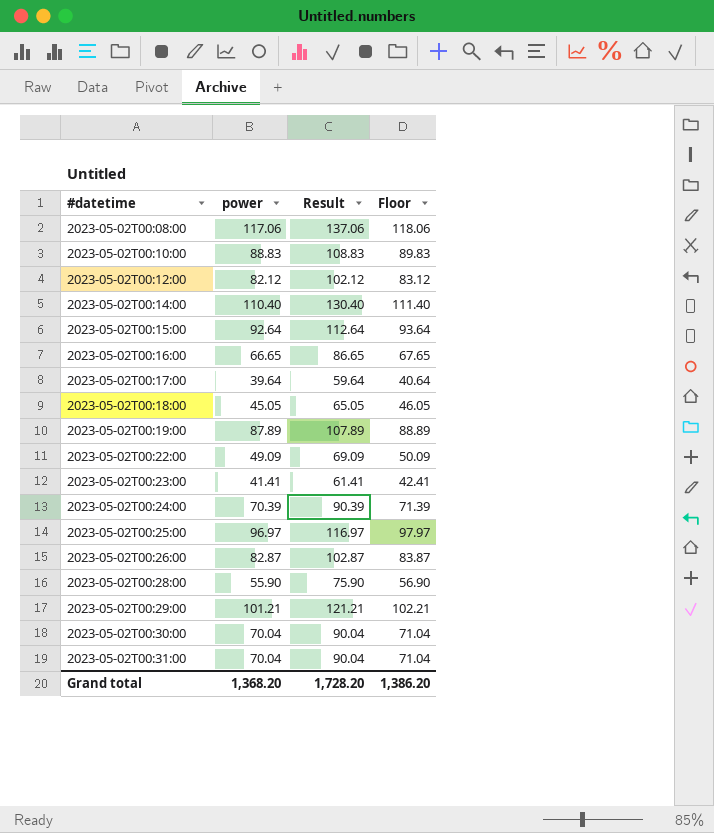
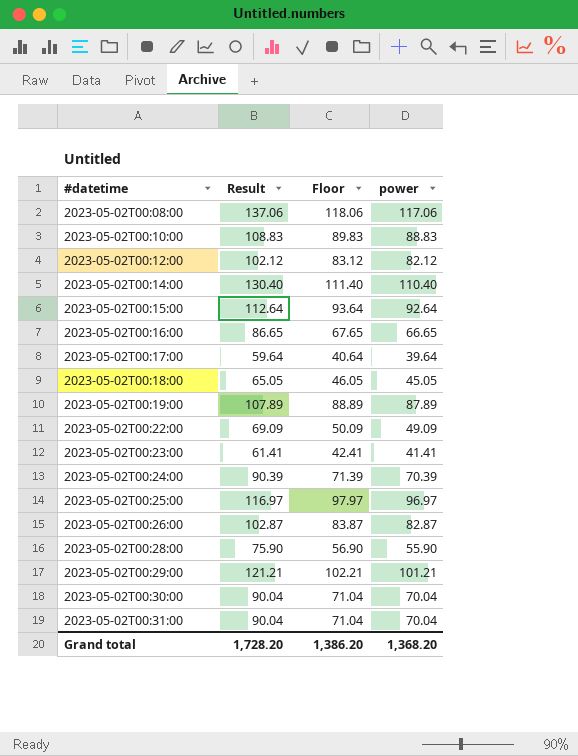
column power | position: 2 -> 4

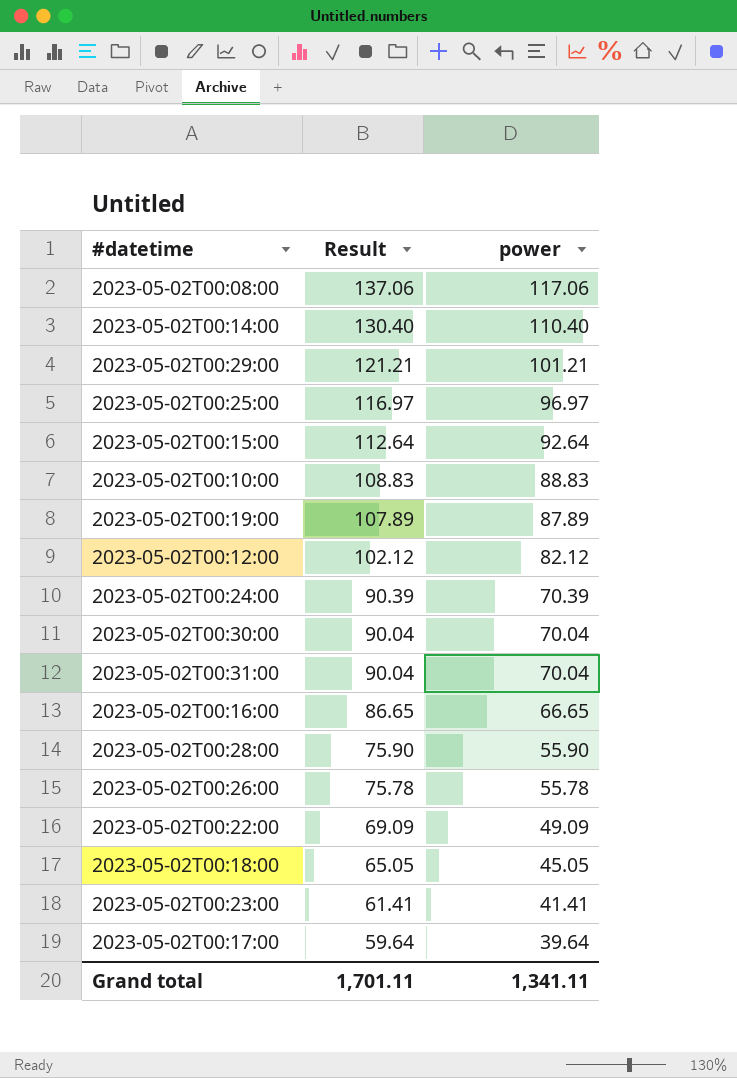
row order: #datetime ascending -> Result descending
column Floor | formula: [power] + 1 -> none
2023-05-02T00:26:00 | Result: 102.87 -> 75.78
2023-05-02T00:26:00 | power: 82.87 -> 55.78
Grand total | Result: 1,728.20 -> 1,701.11
Grand total | power: 1,368.20 -> 1,341.11

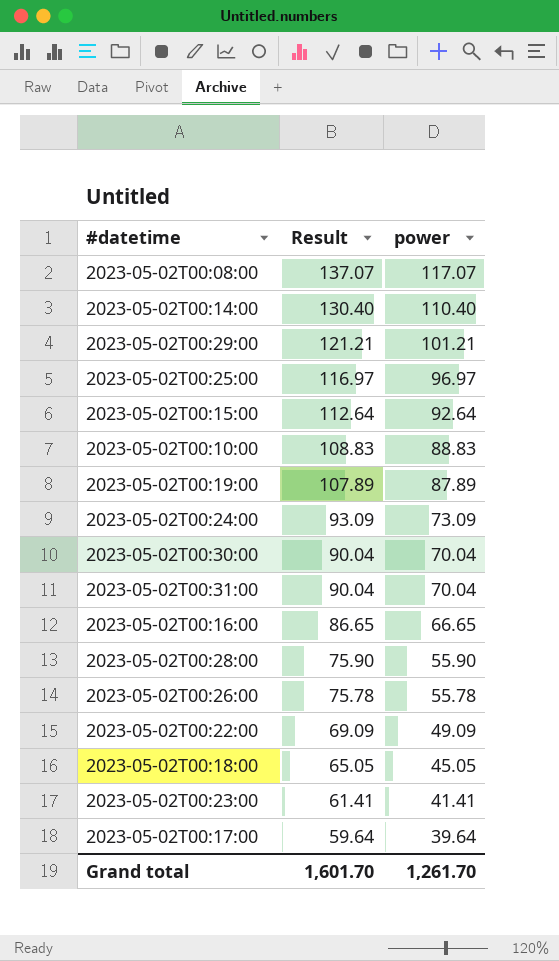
row 2023-05-02T00:12:00: 102.12 | 82.12 -> none
2023-05-02T00:08:00 | Result: 137.06 -> 137.07
2023-05-02T00:08:00 | power: 117.06 -> 117.07
2023-05-02T00:24:00 | Result: 90.39 -> 93.09
2023-05-02T00:24:00 | power: 70.39 -> 73.09
Grand total | Result: 1,701.11 -> 1,601.70
Grand total | power: 1,341.11 -> 1,261.70

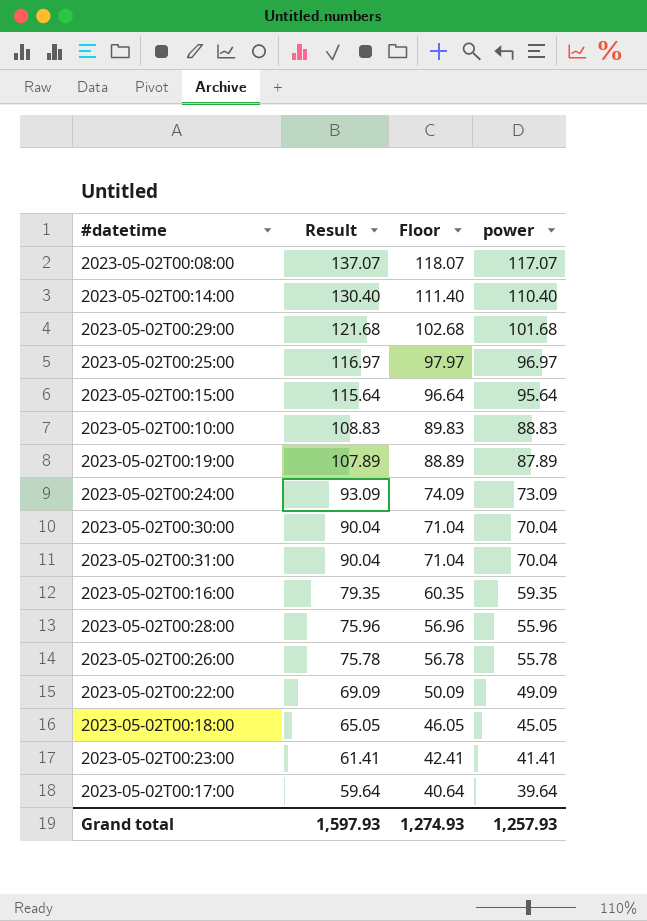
column Floor | formula: none -> [power] + 1
2023-05-02T00:29:00 | Result: 121.21 -> 121.68
2023-05-02T00:29:00 | power: 101.21 -> 101.68
2023-05-02T00:15:00 | Result: 112.64 -> 115.64
2023-05-02T00:15:00 | power: 92.64 -> 95.64
2023-05-02T00:16:00 | Result: 86.65 -> 79.35
2023-05-02T00:16:00 | power: 66.65 -> 59.35
2023-05-02T00:28:00 | Result: 75.90 -> 75.96
2023-05-02T00:28:00 | power: 55.90 -> 55.96
Grand total | Result: 1,601.70 -> 1,597.93
Grand total | power: 1,261.70 -> 1,257.93

